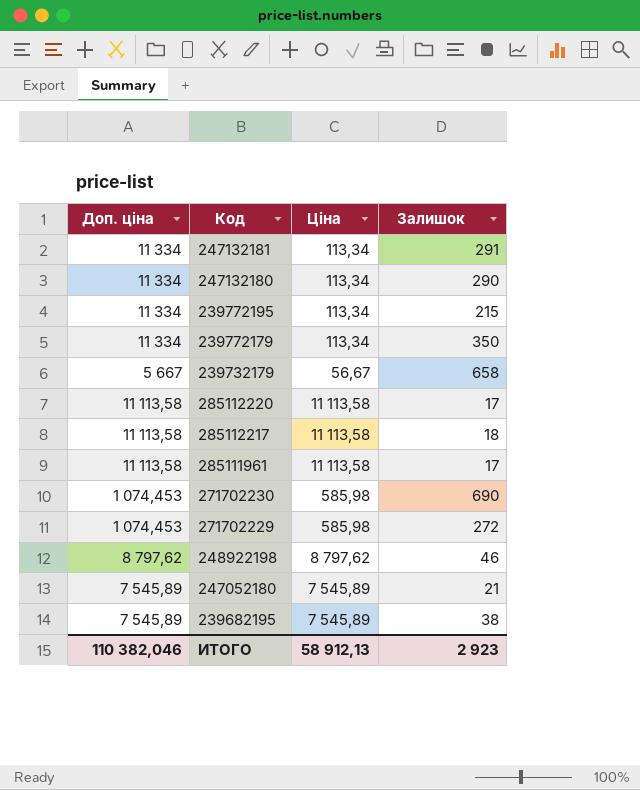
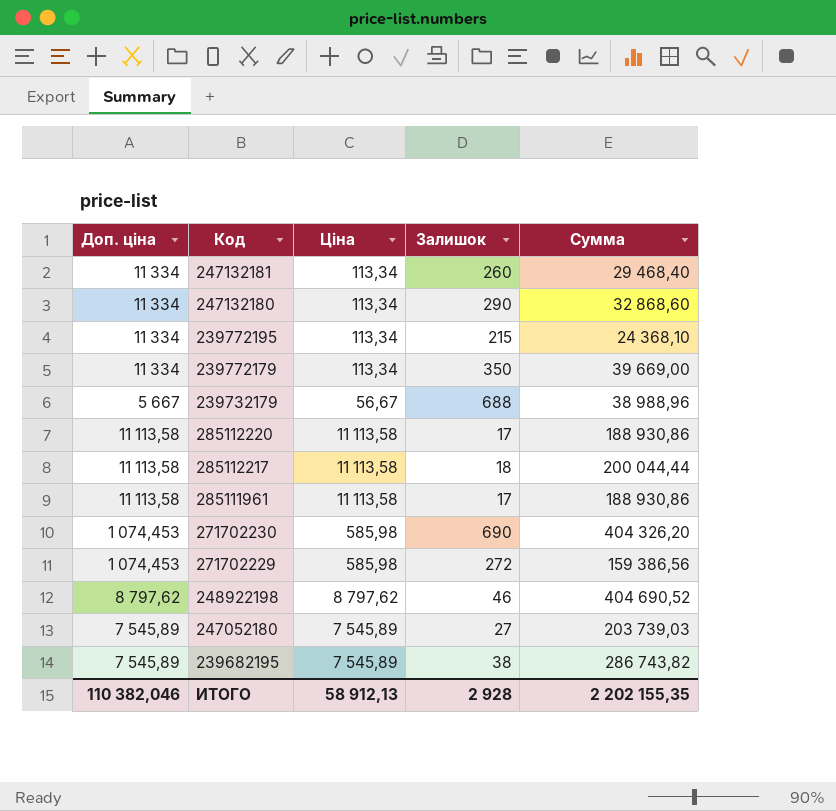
column Сумма | formula: none -> [Ціна] * [Залишок]
247132181 | Залишок: 291 -> 260
239732179 | Залишок: 658 -> 688
247052180 | Залишок: 21 -> 27
ИТОГО | Залишок: 2 923 -> 2 928

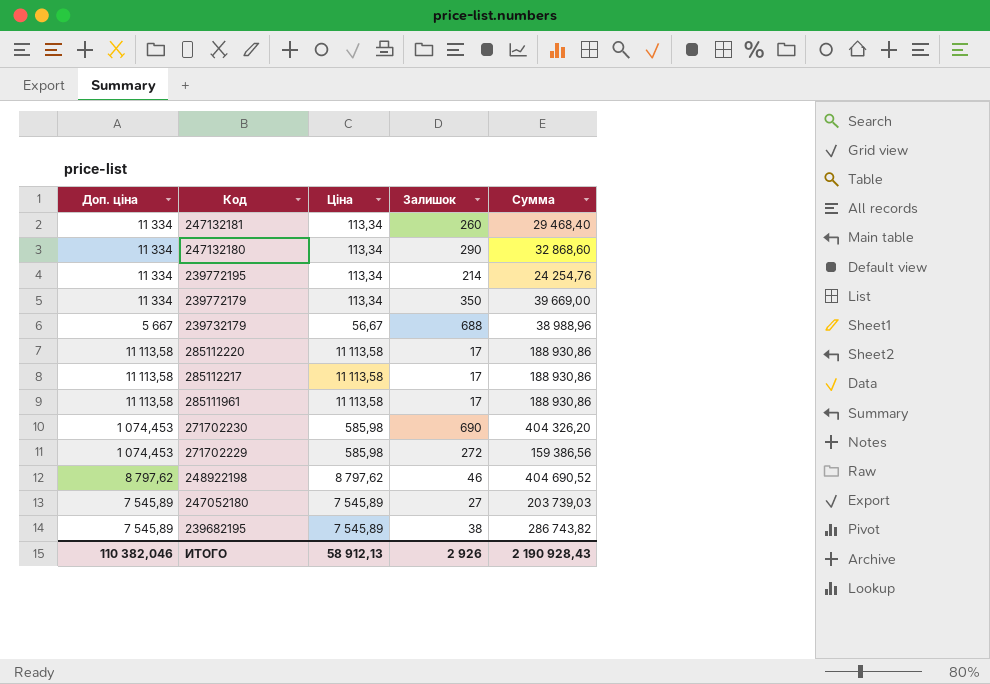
239772195 | Залишок: 215 -> 214
239772195 | Сумма: 24 368,10 -> 24 254,76
285112217 | Залишок: 18 -> 17
285112217 | Сумма: 200 044,44 -> 188 930,86
ИТОГО | Залишок: 2 928 -> 2 926
ИТОГО | Сумма: 2 202 155,35 -> 2 190 928,43

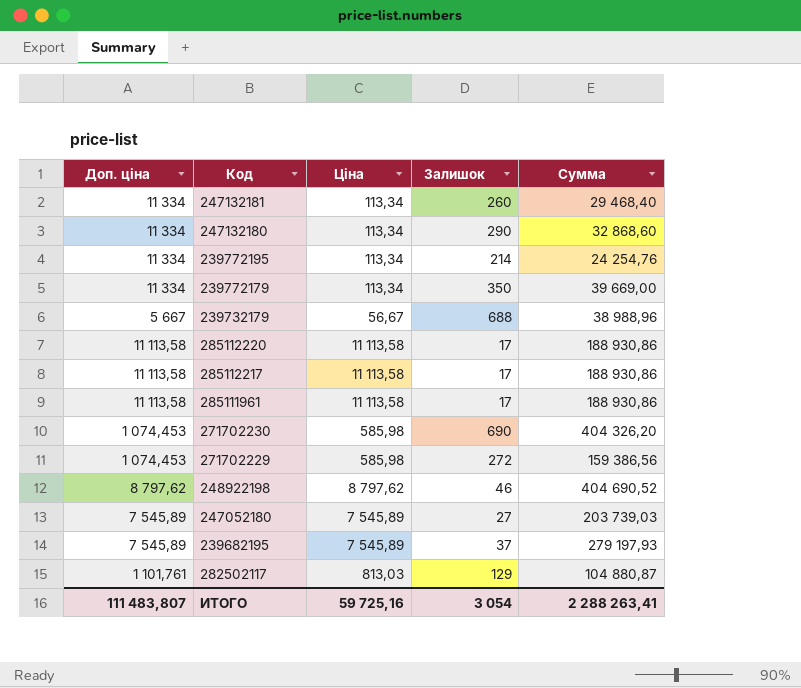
239682195 | Залишок: 38 -> 37
239682195 | Сумма: 286 743,82 -> 279 197,93
row 282502117: none -> 1 101,761 | 813,03 | 129 | 104 880,87
ИТОГО | Доп. ціна: 110 382,046 -> 111 483,807
ИТОГО | Ціна: 58 912,13 -> 59 725,16
ИТОГО | Залишок: 2 926 -> 3 054
ИТОГО | Сумма: 2 190 928,43 -> 2 288 263,41

